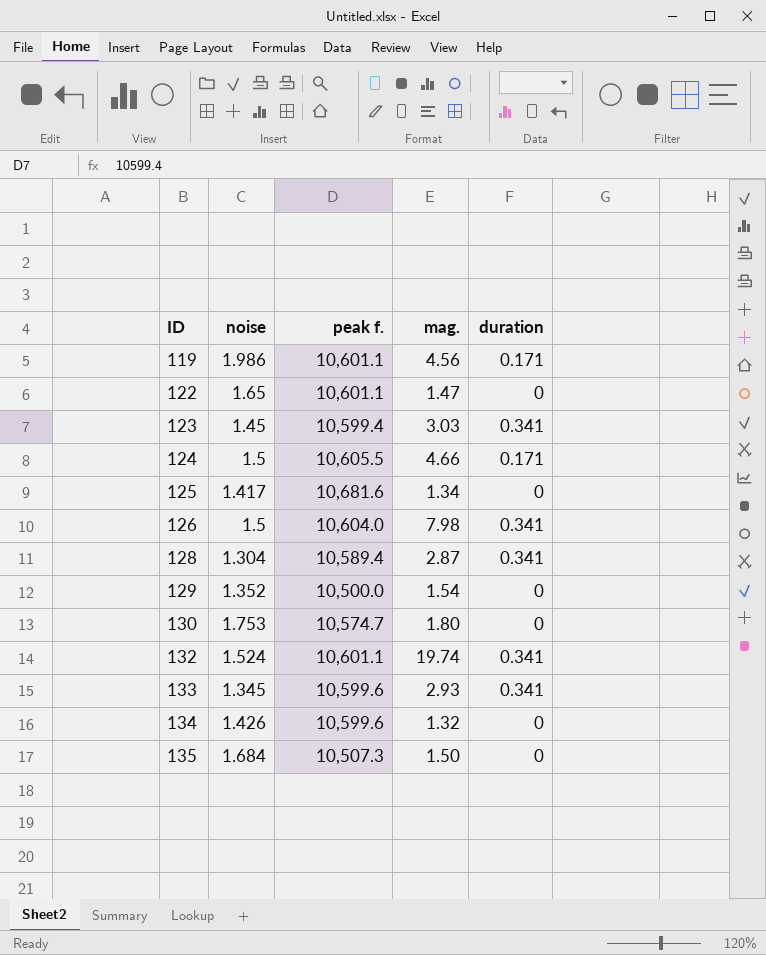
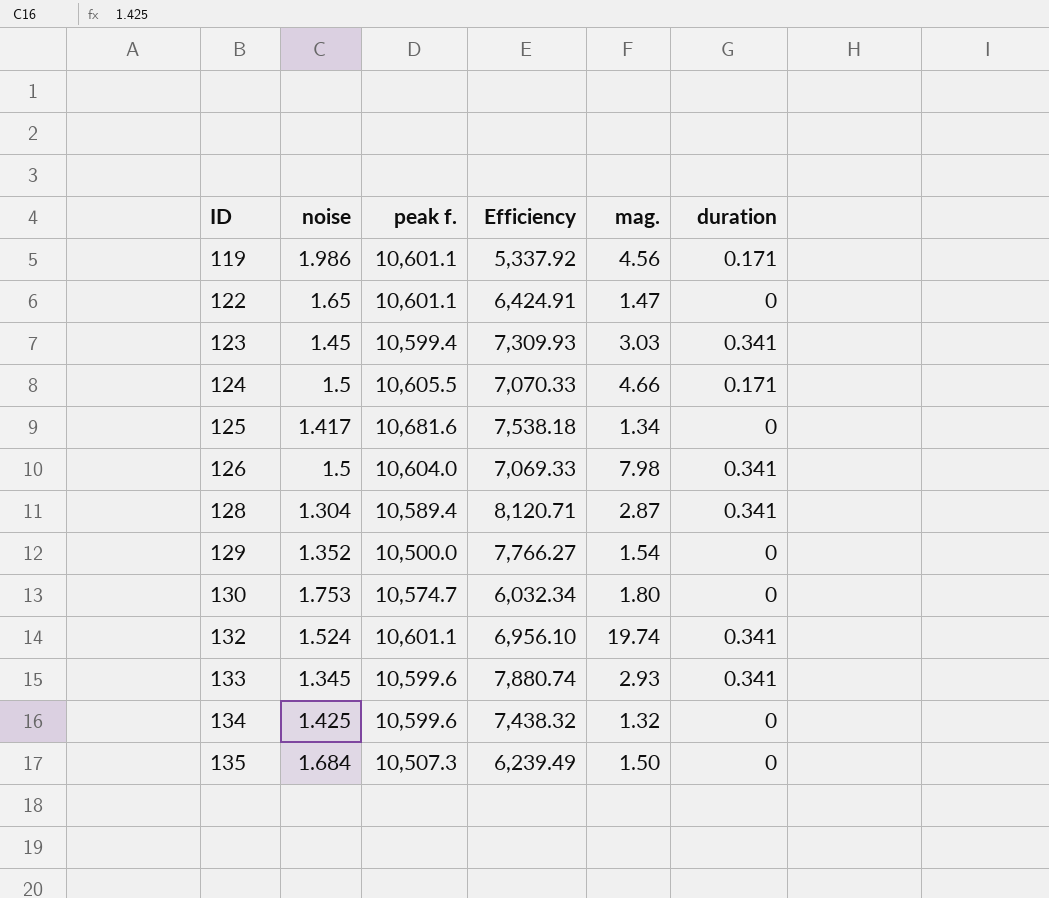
column Efficiency | formula: none -> [peak f.] / [noise]
134 | noise: 1.426 -> 1.425

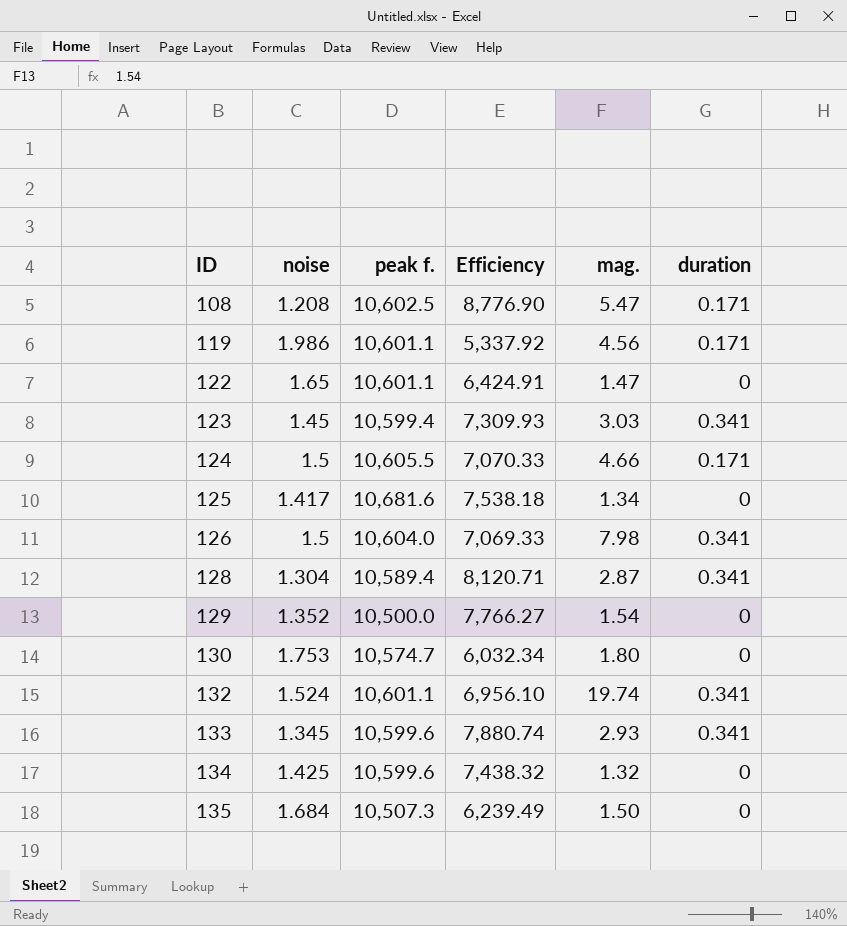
row 108: none -> 1.208 | 10,602.5 | 8,776.90 | 5.47 | 0.171

